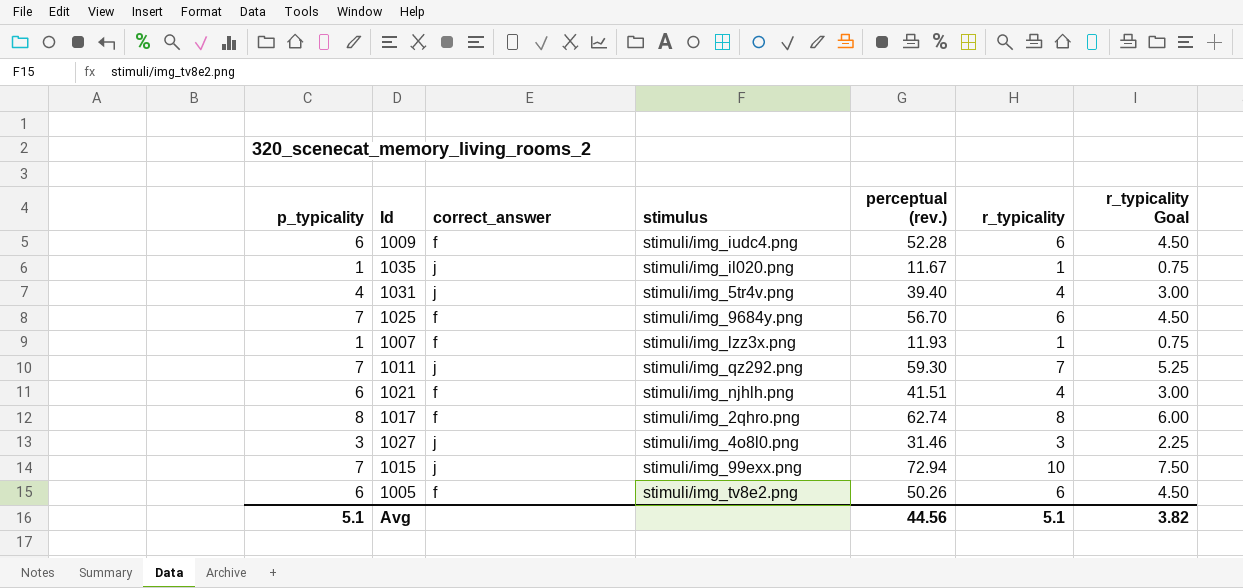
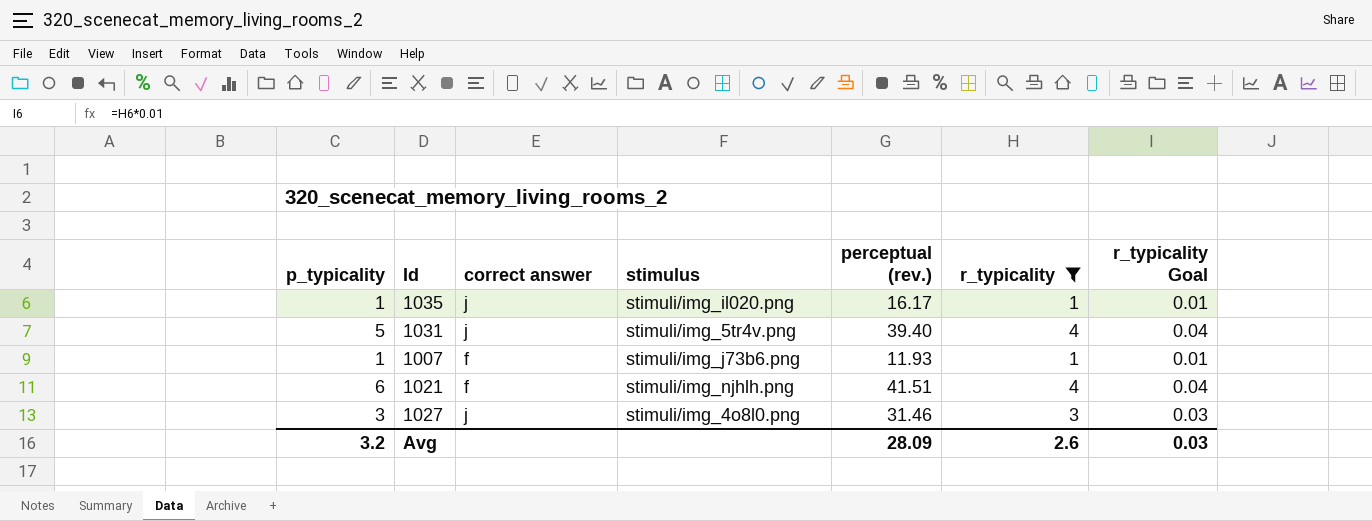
filter: none -> r_typicality <= 4
column name: correct_answer -> correct answer
column r_typicality Goal | formula: [r_typicality] * 0.75 -> [r_typicality] * 0.01
1035 | perceptual (rev.): 11.67 -> 16.17
1031 | p_typicality: 4 -> 5
1007 | stimulus: stimuli/img_lzz3x.png -> stimuli/img_j73b6.png
Avg | p_typicality: 5.1 -> 3.2
Avg | perceptual (rev.): 44.56 -> 28.09
Avg | r_typicality: 5.1 -> 2.6
Avg | r_typicality Goal: 3.82 -> 0.03

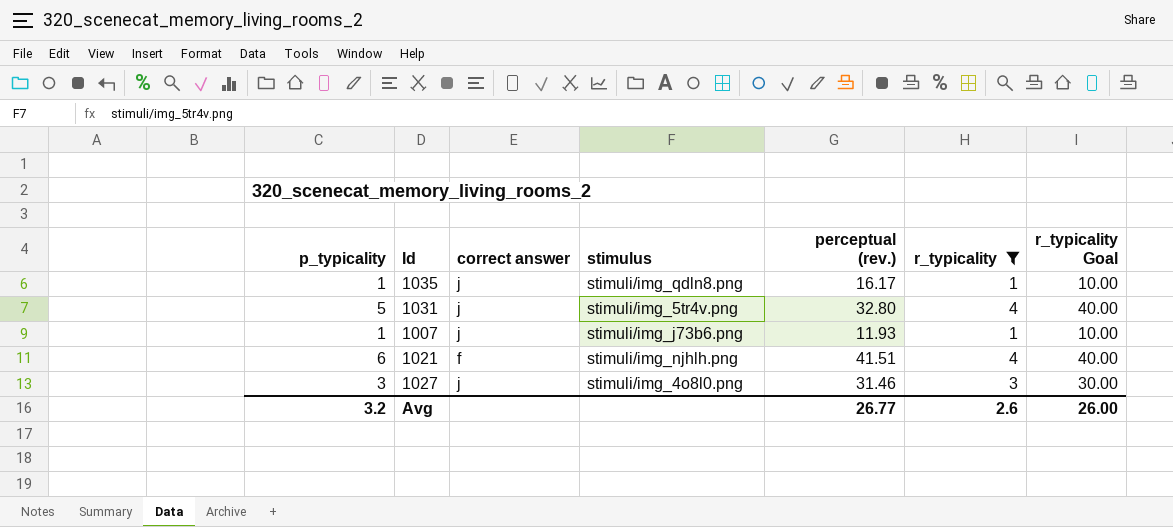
column r_typicality Goal | formula: [r_typicality] * 0.01 -> [r_typicality] * 10
1035 | stimulus: stimuli/img_il020.png -> stimuli/img_qdln8.png
1031 | perceptual (rev.): 39.40 -> 32.80
1007 | correct answer: f -> j
Avg | perceptual (rev.): 28.09 -> 26.77
Avg | r_typicality Goal: 0.03 -> 26.00

